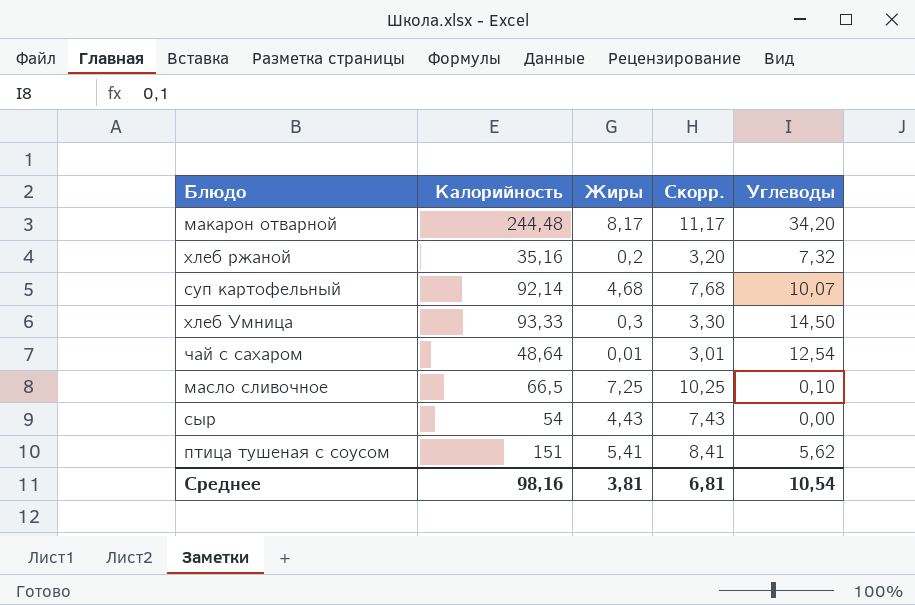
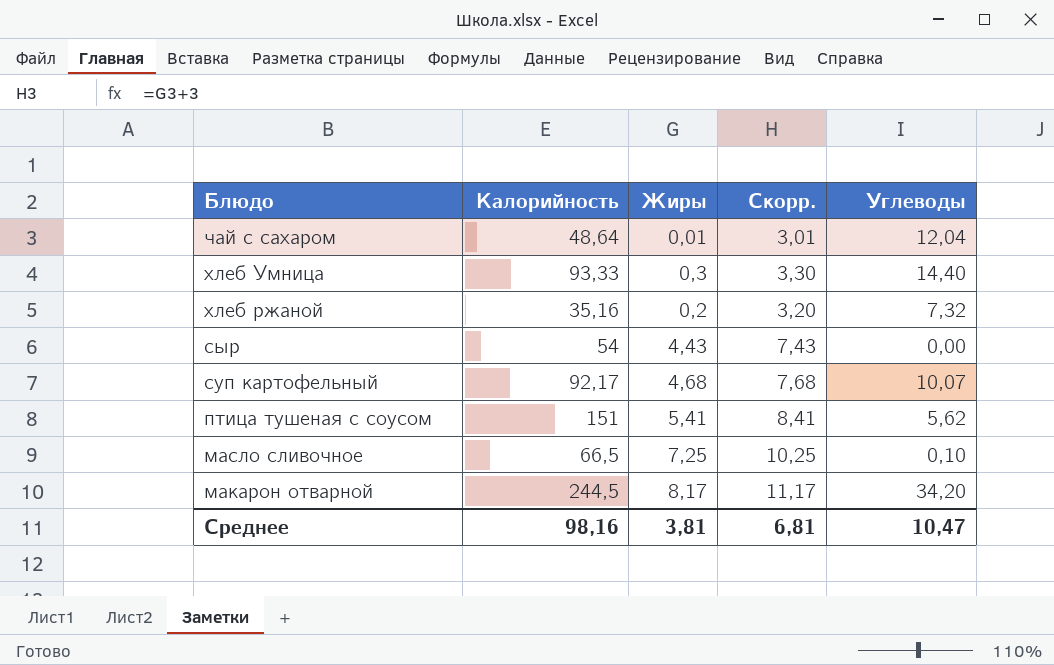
row order: none -> Блюдо descending
чай с сахаром | Углеводы: 12,54 -> 12,04
хлеб Умница | Углеводы: 14,50 -> 14,40
суп картофельный | Калорийность: 92,14 -> 92,17
макарон отварной | Калорийность: 244,48 -> 244,5
Среднее | Углеводы: 10,54 -> 10,47

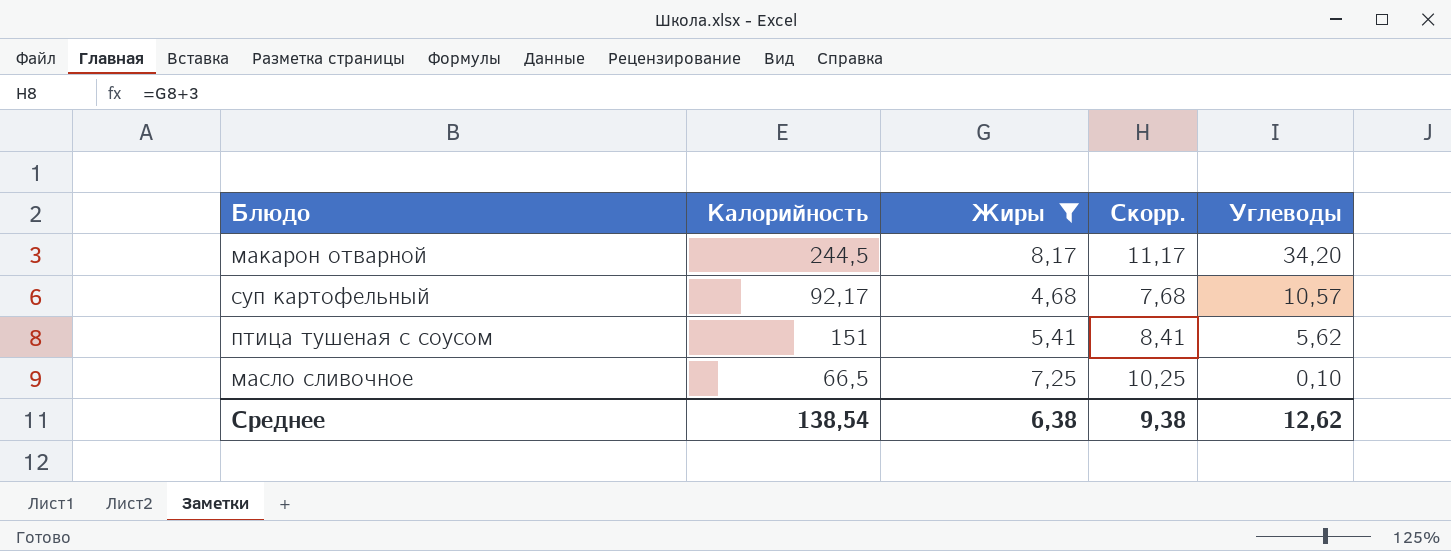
filter: none -> Жиры >= 4,68
row order: Блюдо descending -> Углеводы descending
суп картофельный | Углеводы: 10,07 -> 10,57
Среднее | Калорийность: 98,16 -> 138,54
Среднее | Жиры: 3,81 -> 6,38
Среднее | Скорр.: 6,81 -> 9,38
Среднее | Углеводы: 10,47 -> 12,62

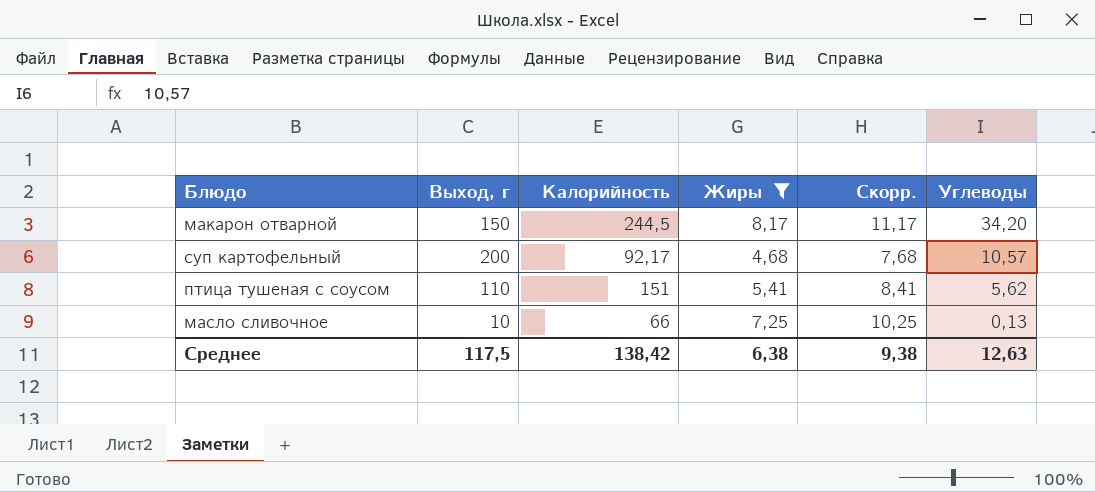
column Выход, г | position: none -> 2
масло сливочное | Калорийность: 66,5 -> 66
масло сливочное | Углеводы: 0,10 -> 0,13
Среднее | Калорийность: 138,54 -> 138,42
Среднее | Углеводы: 12,62 -> 12,63

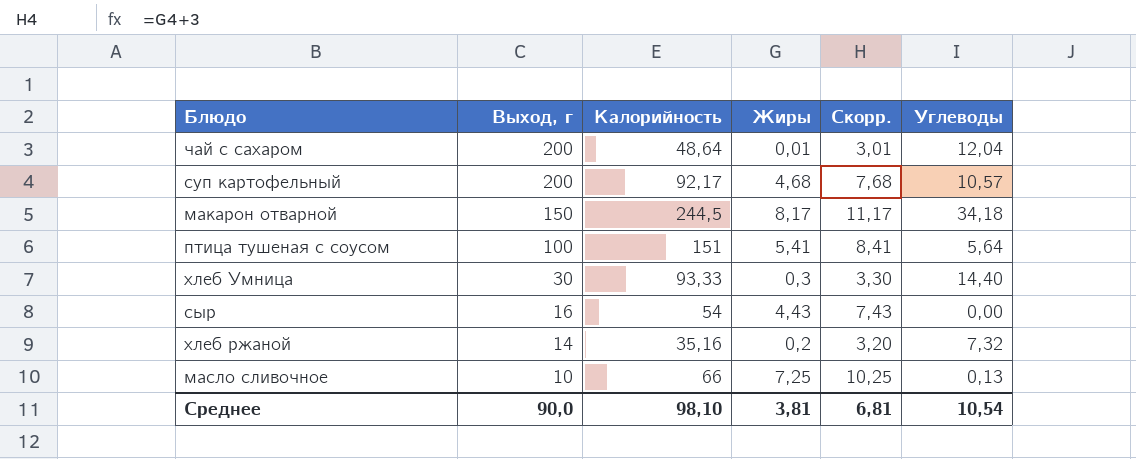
filter: Жиры >= 4,68 -> none
row order: Углеводы descending -> Выход, г descending
макарон отварной | Углеводы: 34,20 -> 34,18
птица тушеная с соусом | Выход, г: 110 -> 100
птица тушеная с соусом | Углеводы: 5,62 -> 5,64
Среднее | Выход, г: 117,5 -> 90,0
Среднее | Калорийность: 138,42 -> 98,10
Среднее | Жиры: 6,38 -> 3,81
Среднее | Скорр.: 9,38 -> 6,81
Среднее | Углеводы: 12,63 -> 10,54

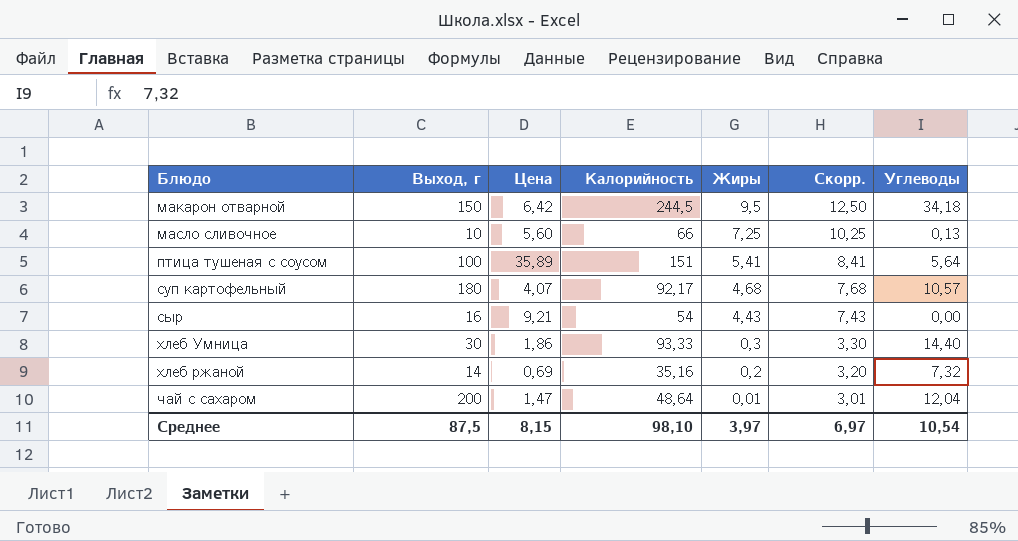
row order: Выход, г descending -> Жиры descending
column Цена | position: none -> 3
макарон отварной | Жиры: 8,17 -> 9,5
макарон отварной | Скорр.: 11,17 -> 12,50
суп картофельный | Выход, г: 200 -> 180
Среднее | Выход, г: 90,0 -> 87,5
Среднее | Жиры: 3,81 -> 3,97
Среднее | Скорр.: 6,81 -> 6,97

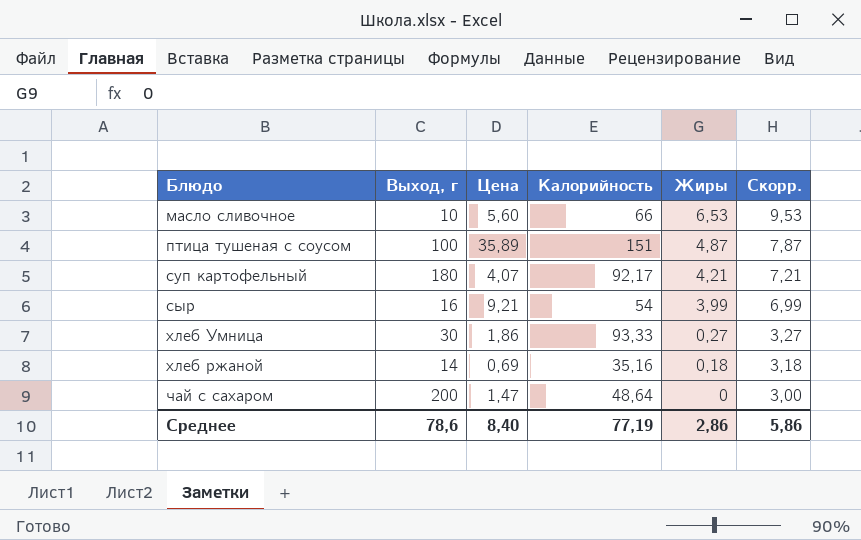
column Углеводы | position: 7 -> none
row макарон отварной: 150 | 6,42 | 244,5 | 9,5 | 12,50 | 34,18 -> none
масло сливочное | Жиры: 7,25 -> 6,53
масло сливочное | Скорр.: 10,25 -> 9,53
птица тушеная с соусом | Жиры: 5,41 -> 4,87
птица тушеная с соусом | Скорр.: 8,41 -> 7,87
суп картофельный | Жиры: 4,68 -> 4,21
суп картофельный | Скорр.: 7,68 -> 7,21
сыр | Жиры: 4,43 -> 3,99
сыр | Скорр.: 7,43 -> 6,99
хлеб Умница | Жиры: 0,3 -> 0,27
хлеб Умница | Скорр.: 3,30 -> 3,27
хлеб ржаной | Жиры: 0,2 -> 0,18
хлеб ржаной | Скорр.: 3,20 -> 3,18
чай с сахаром | Жиры: 0,01 -> 0
чай с сахаром | Скорр.: 3,01 -> 3,00
Среднее | Выход, г: 87,5 -> 78,6
Среднее | Цена: 8,15 -> 8,40
Среднее | Калорийность: 98,10 -> 77,19
Среднее | Жиры: 3,97 -> 2,86
Среднее | Скорр.: 6,97 -> 5,86

